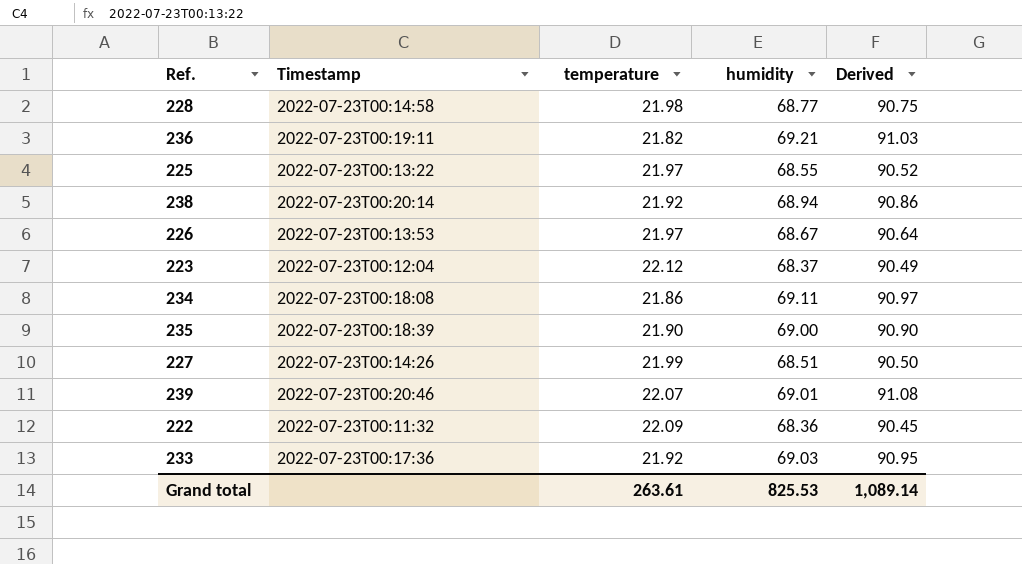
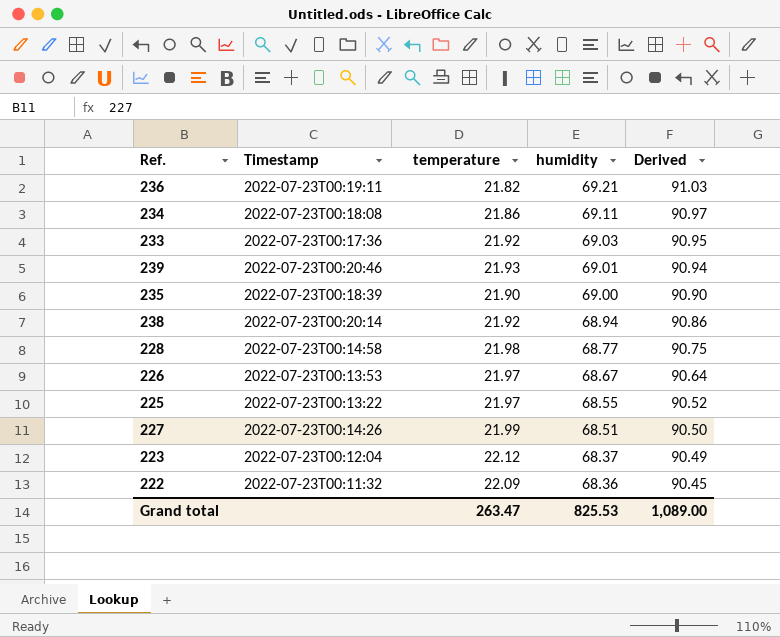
row order: none -> humidity descending
239 | temperature: 22.07 -> 21.93
239 | Derived: 91.08 -> 90.94
Grand total | temperature: 263.61 -> 263.47
Grand total | Derived: 1,089.14 -> 1,089.00

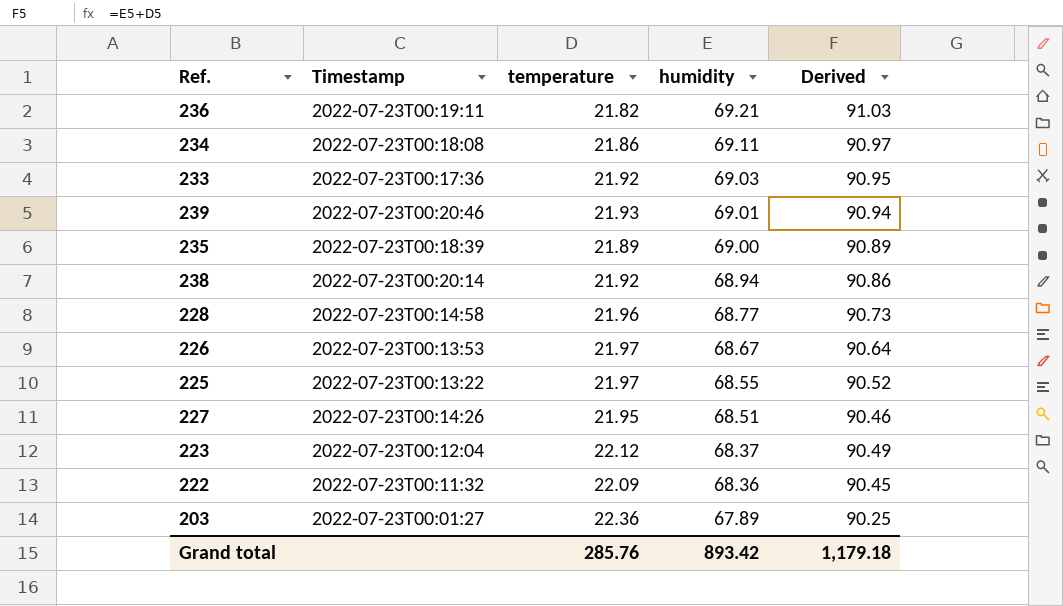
235 | temperature: 21.90 -> 21.89
235 | Derived: 90.90 -> 90.89
228 | temperature: 21.98 -> 21.96
228 | Derived: 90.75 -> 90.73
227 | temperature: 21.99 -> 21.95
227 | Derived: 90.50 -> 90.46
row 203: none -> 2022-07-23T00:01:27 | 22.36 | 67.89 | 90.25
Grand total | temperature: 263.47 -> 285.76
Grand total | humidity: 825.53 -> 893.42
Grand total | Derived: 1,089.00 -> 1,179.18

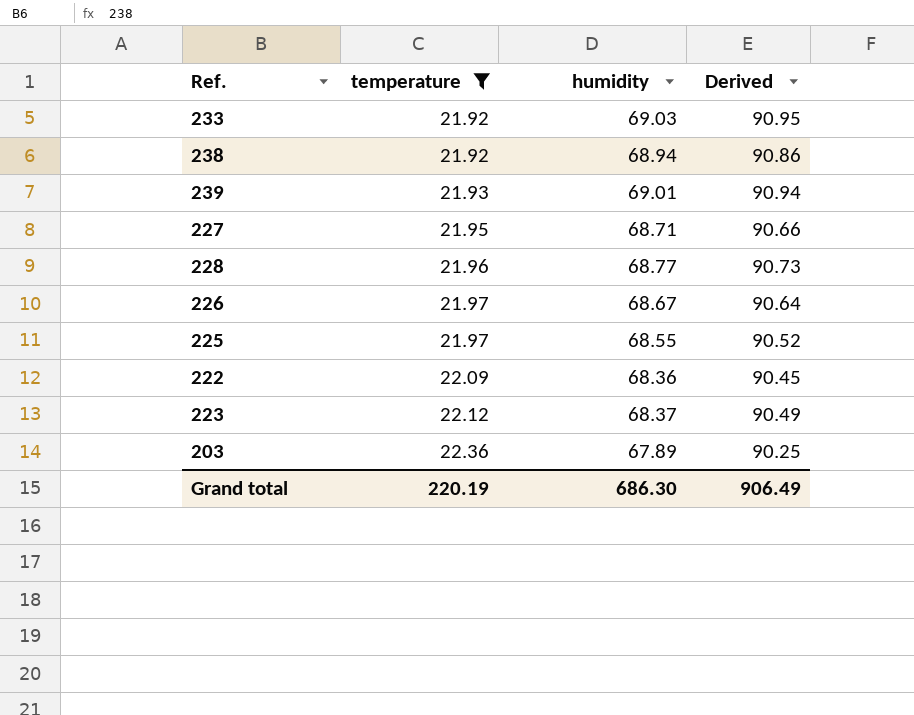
filter: none -> temperature >= 21.92
row order: humidity descending -> temperature ascending
column Timestamp | position: 2 -> none
227 | humidity: 68.51 -> 68.71
227 | Derived: 90.46 -> 90.66
Grand total | temperature: 285.76 -> 220.19
Grand total | humidity: 893.42 -> 686.30
Grand total | Derived: 1,179.18 -> 906.49

